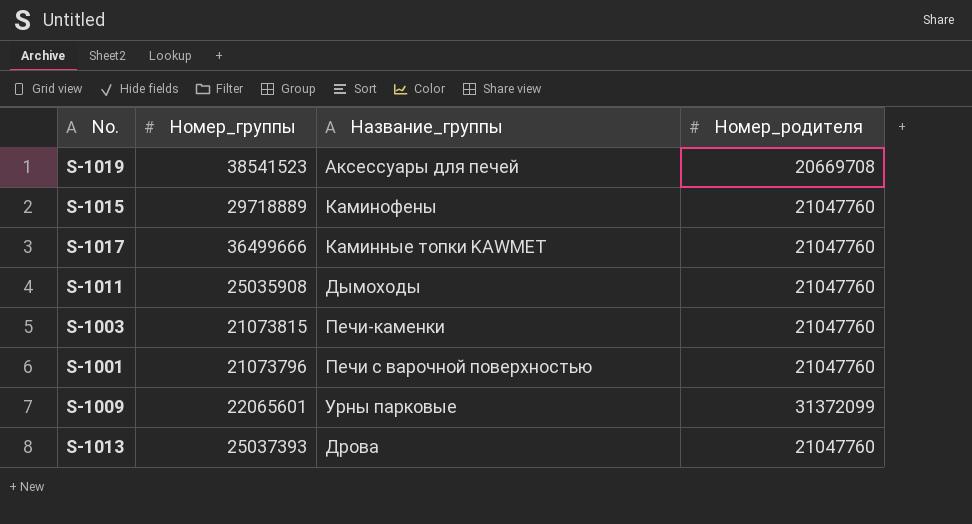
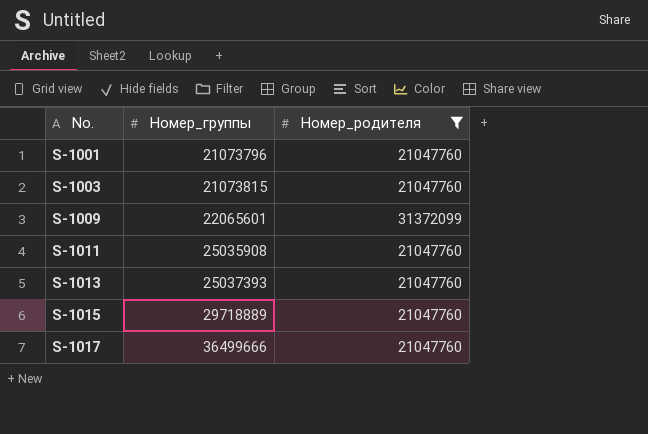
filter: none -> Номер_родителя != 20669708
row order: none -> No. ascending
column Название_группы | position: 3 -> none

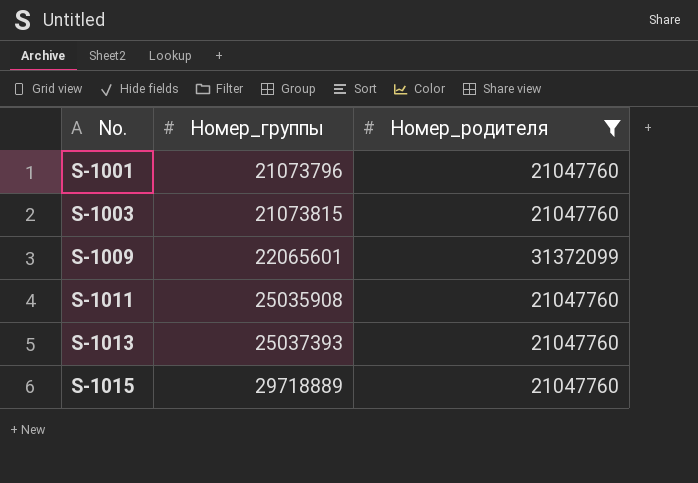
row S-1017: 36499666 | 21047760 -> none

